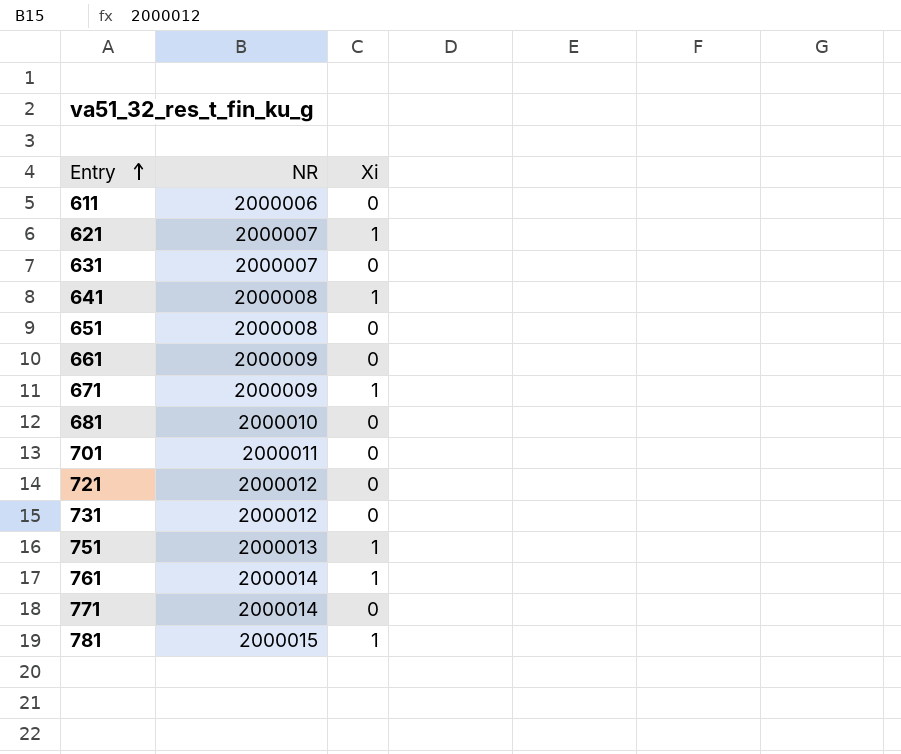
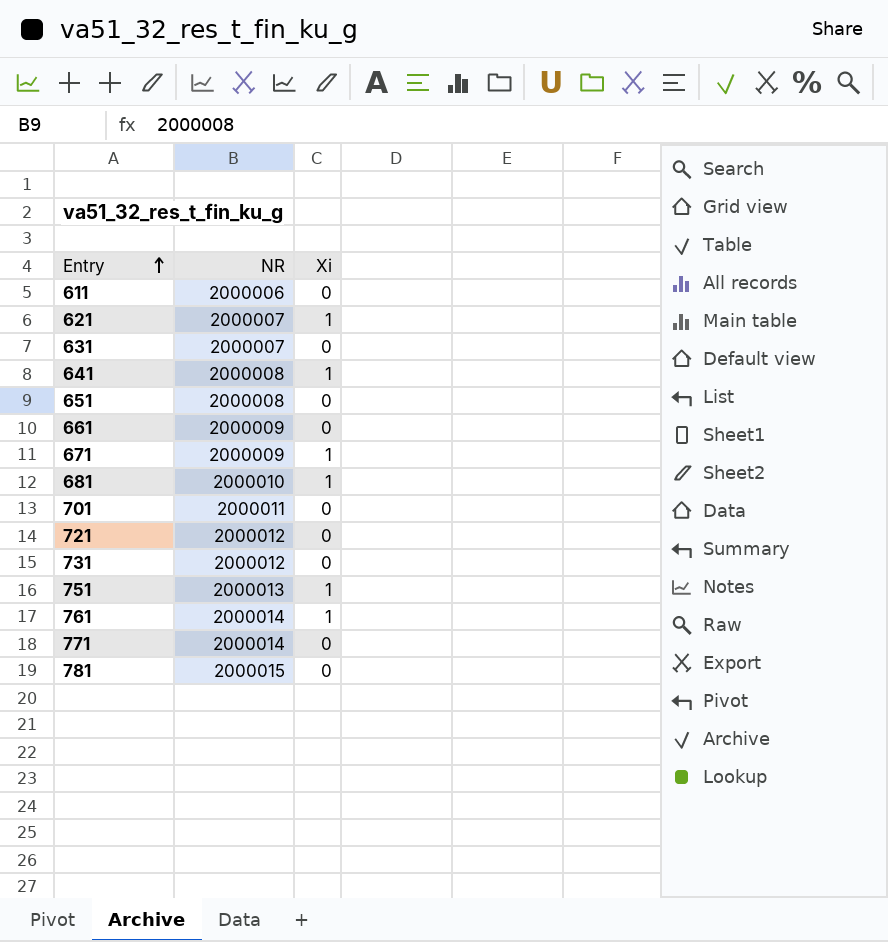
681 | Xi: 0 -> 1
781 | Xi: 1 -> 0

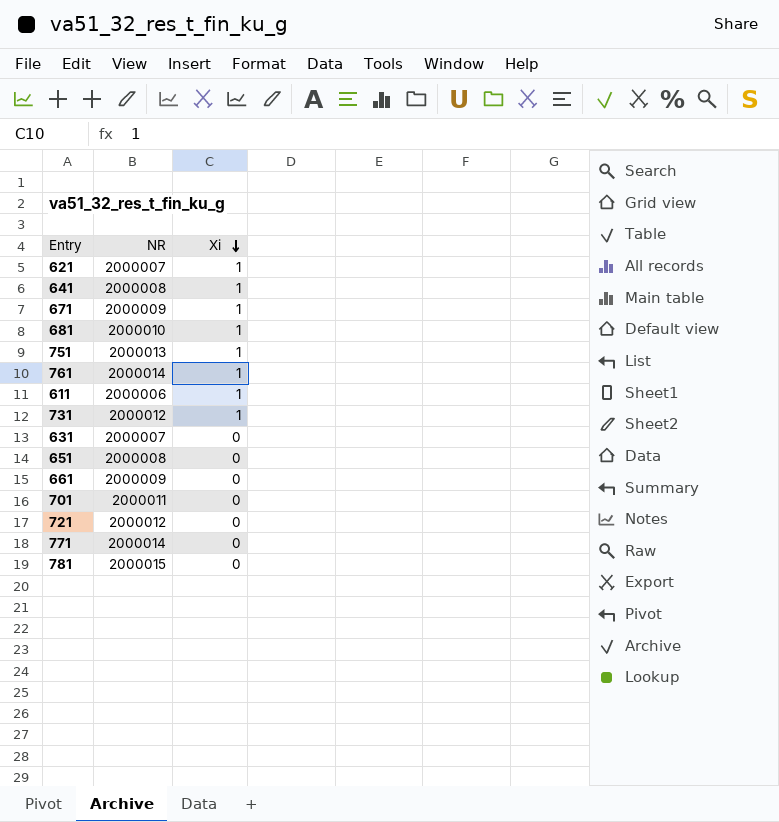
row order: Entry ascending -> Xi descending
611 | Xi: 0 -> 1
731 | Xi: 0 -> 1

